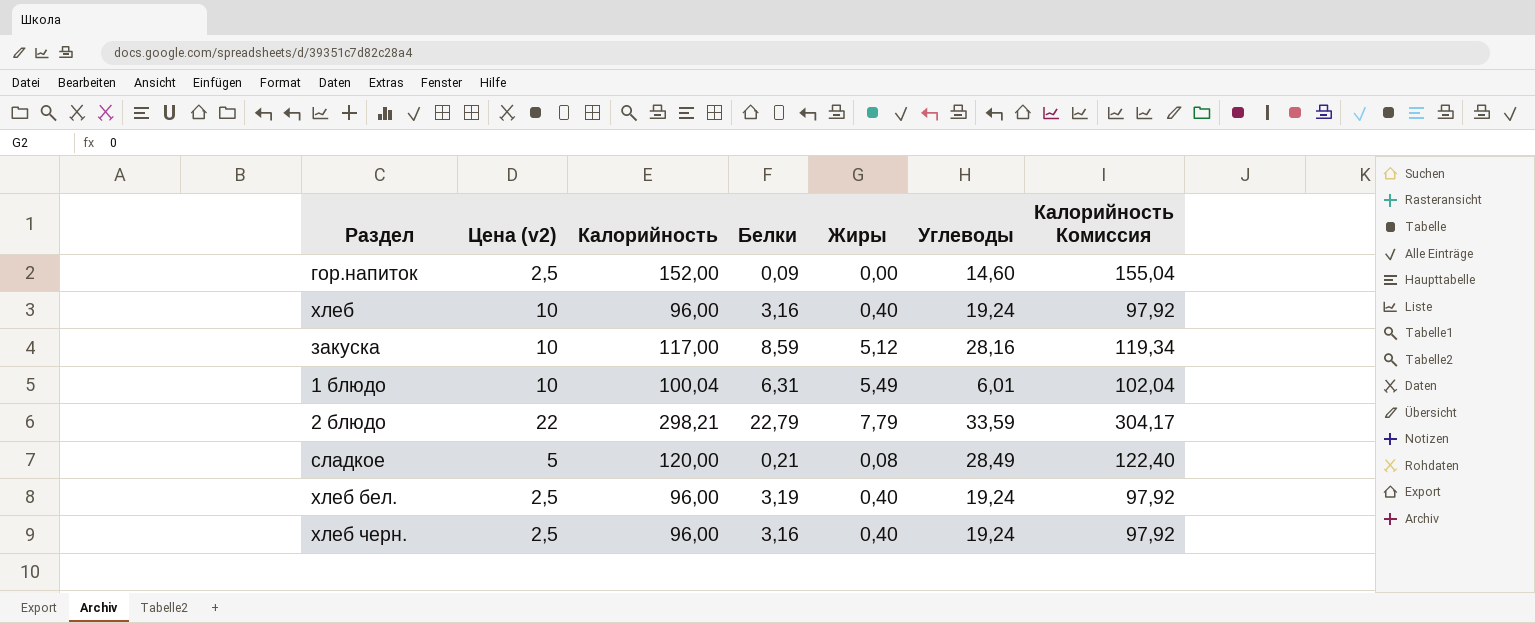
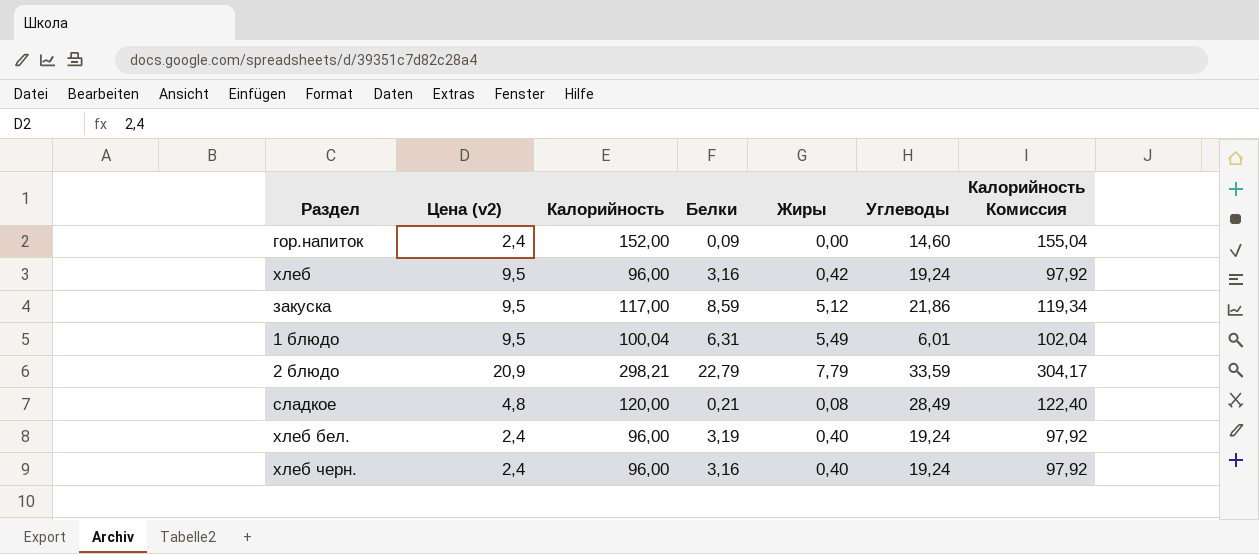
гор.напиток | Цена (v2): 2,5 -> 2,4
хлеб | Цена (v2): 10 -> 9,5
хлеб | Жиры: 0,40 -> 0,42
закуска | Цена (v2): 10 -> 9,5
закуска | Углеводы: 28,16 -> 21,86
1 блюдо | Цена (v2): 10 -> 9,5
2 блюдо | Цена (v2): 22 -> 20,9
сладкое | Цена (v2): 5 -> 4,8
хлеб бел. | Цена (v2): 2,5 -> 2,4
хлеб черн. | Цена (v2): 2,5 -> 2,4

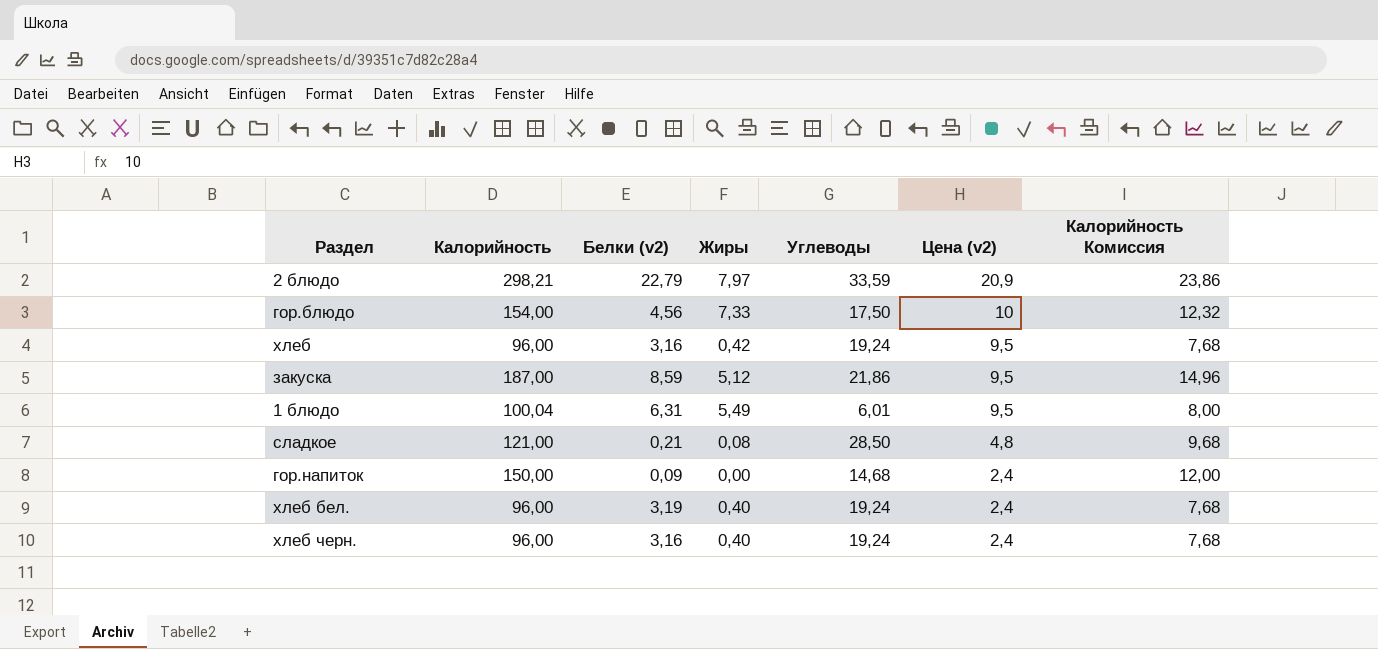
row order: none -> Цена (v2) descending
column name: Белки -> Белки (v2)
column Цена (v2) | position: 2 -> 6
column Калорийность Комиссия | formula: [Калорийность] * 1,02 -> [Калорийность] * 0,08
2 блюдо | Жиры: 7,79 -> 7,97
row гор.блюдо: none -> 154,00 | 4,56 | 7,33 | 17,50 | 10 | 12,32
закуска | Калорийность: 117,00 -> 187,00
сладкое | Калорийность: 120,00 -> 121,00
сладкое | Углеводы: 28,49 -> 28,50
гор.напиток | Калорийность: 152,00 -> 150,00
гор.напиток | Углеводы: 14,60 -> 14,68

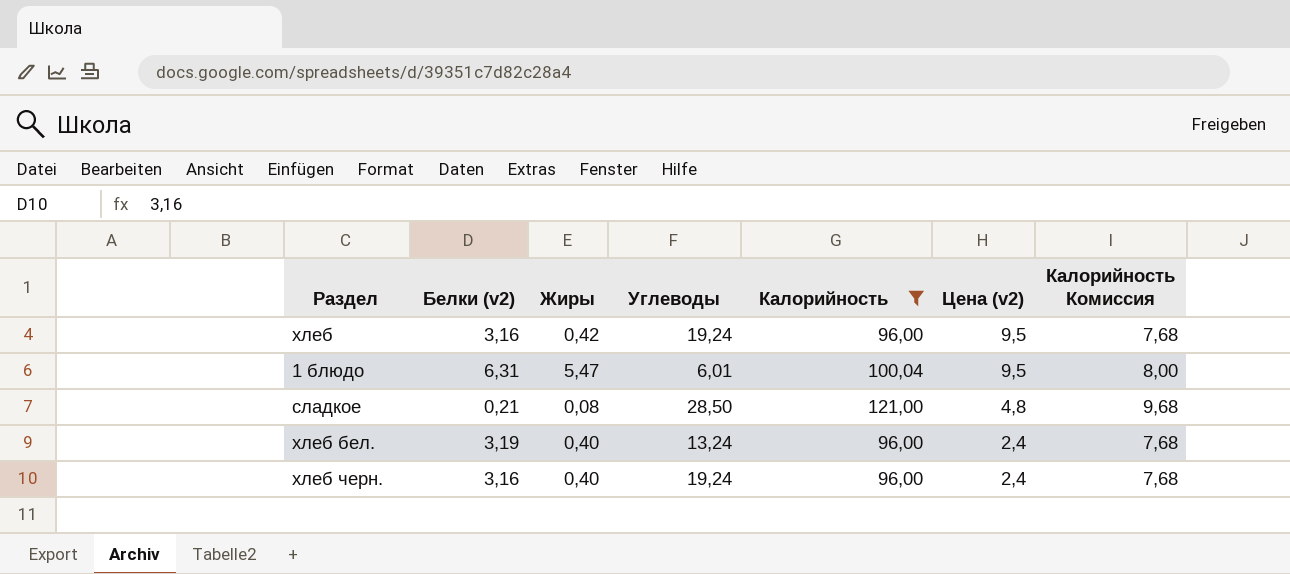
filter: none -> Калорийность <= 121,00
column Калорийность | position: 2 -> 5
1 блюдо | Жиры: 5,49 -> 5,47
хлеб бел. | Углеводы: 19,24 -> 13,24

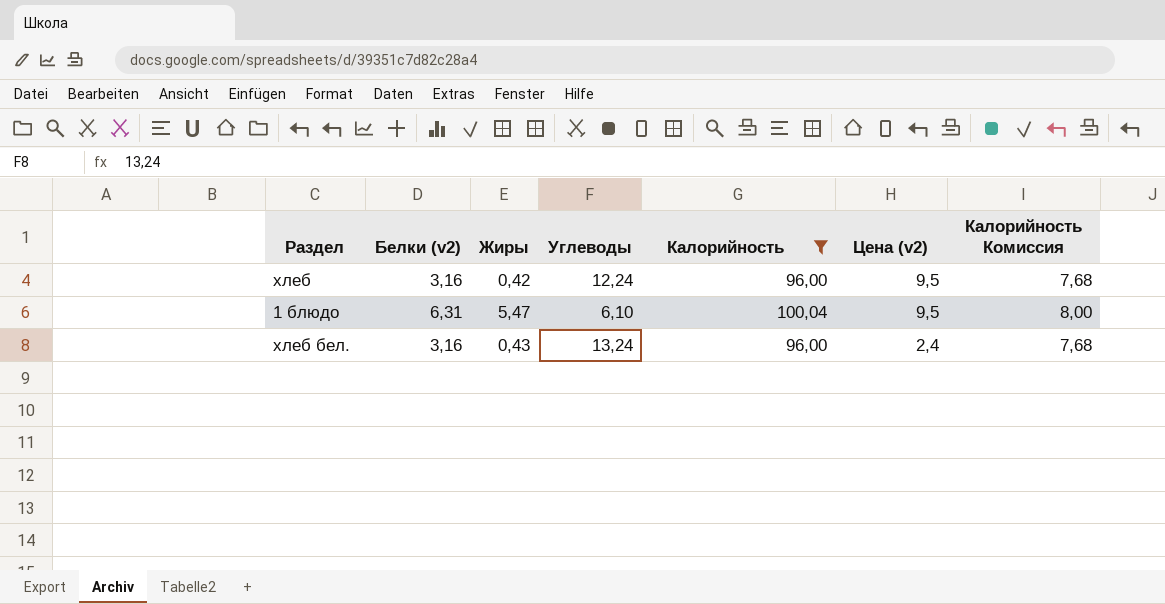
row сладкое: 0,21 | 0,08 | 28,50 | 121,00 | 4,8 | 9,68 -> none
row хлеб черн.: 3,16 | 0,40 | 19,24 | 96,00 | 2,4 | 7,68 -> none
хлеб | Углеводы: 19,24 -> 12,24
1 блюдо | Углеводы: 6,01 -> 6,10
хлеб бел. | Белки (v2): 3,19 -> 3,16
хлеб бел. | Жиры: 0,40 -> 0,43

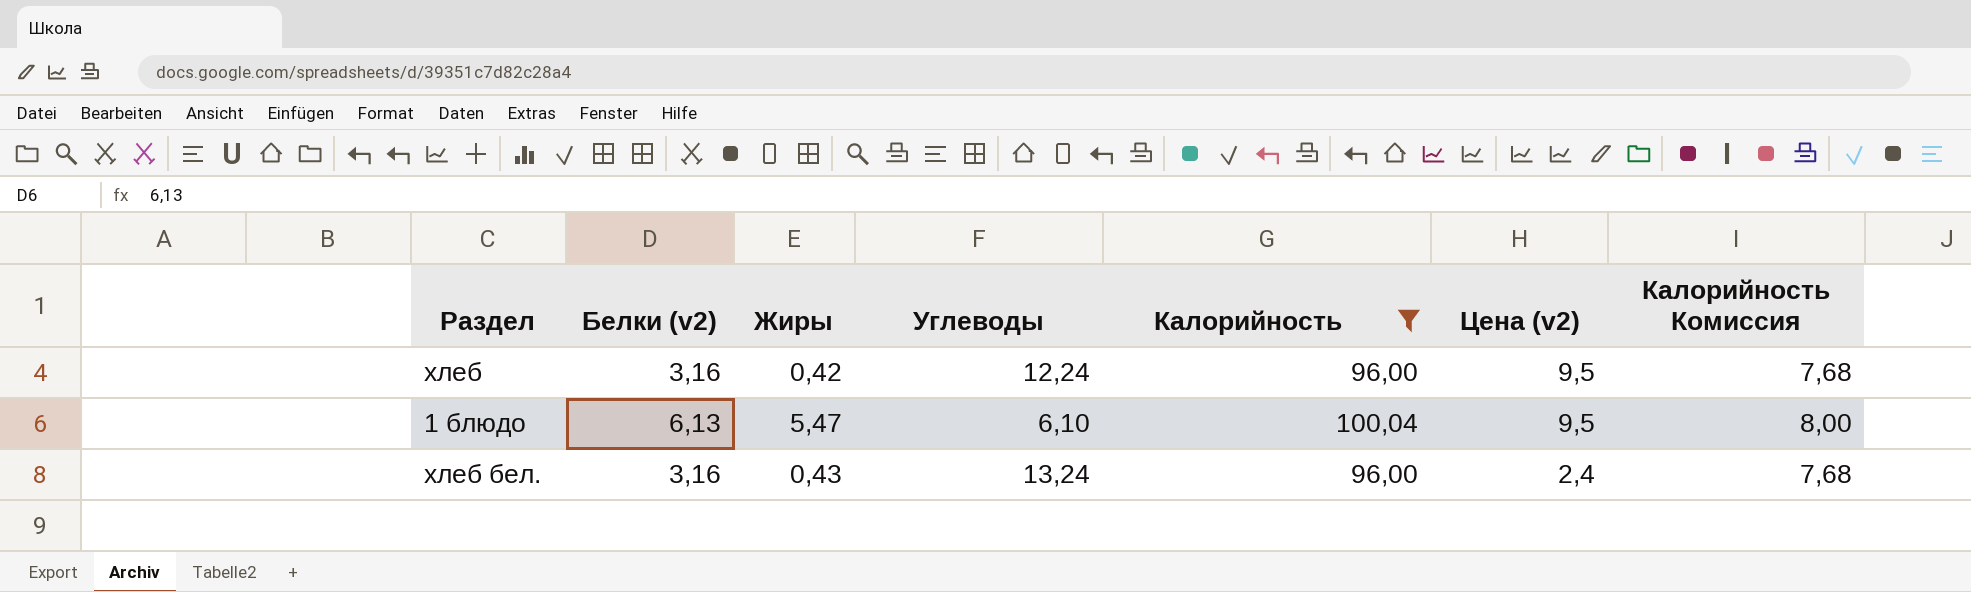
1 блюдо | Белки (v2): 6,31 -> 6,13

